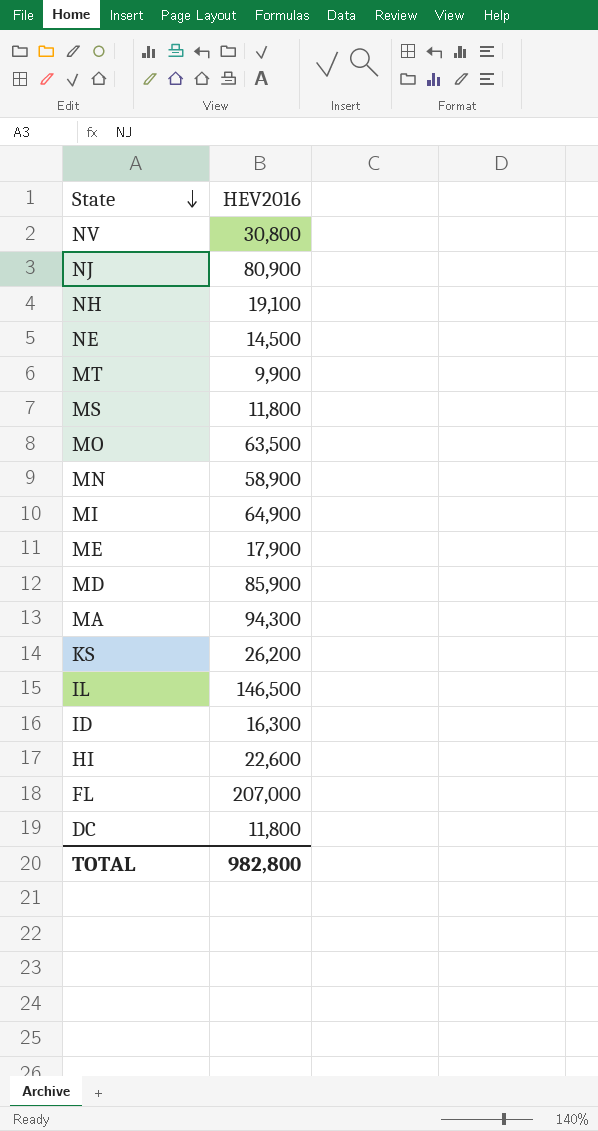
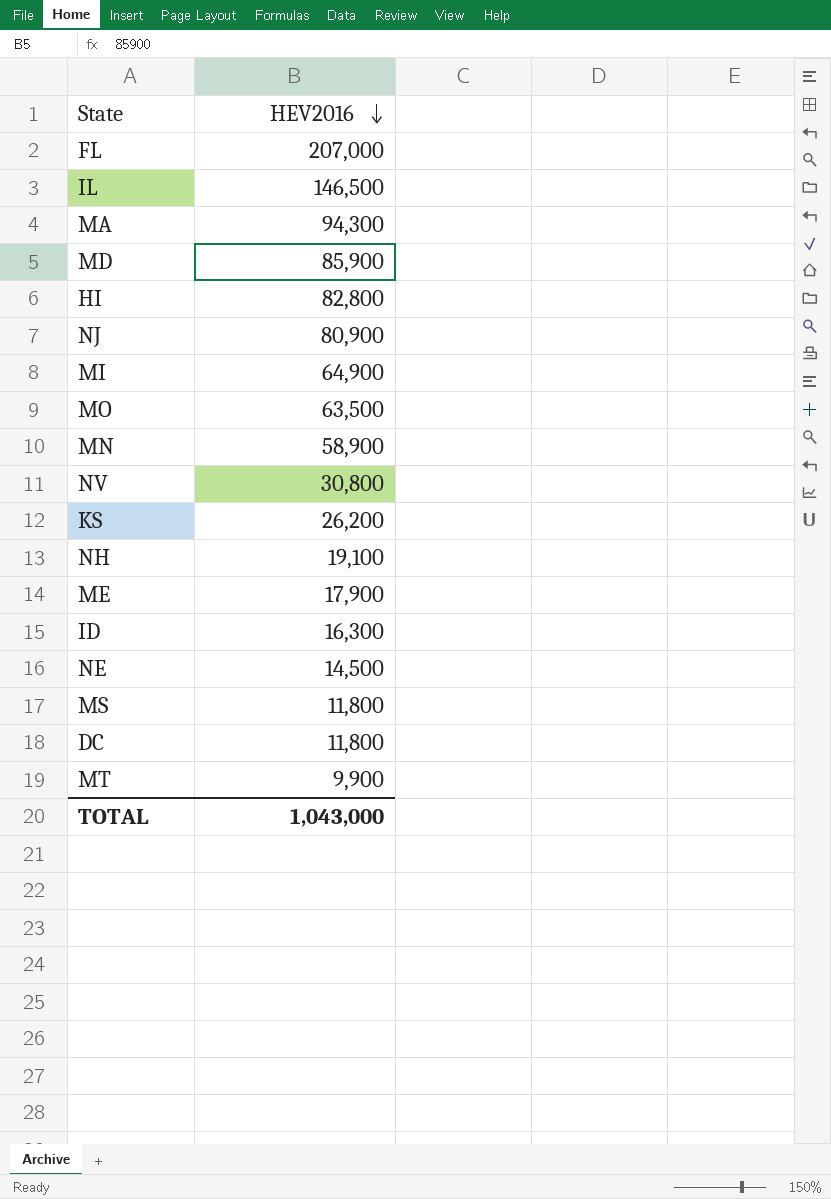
row order: State descending -> HEV2016 descending
HI | HEV2016: 22,600 -> 82,800
TOTAL | HEV2016: 982,800 -> 1,043,000

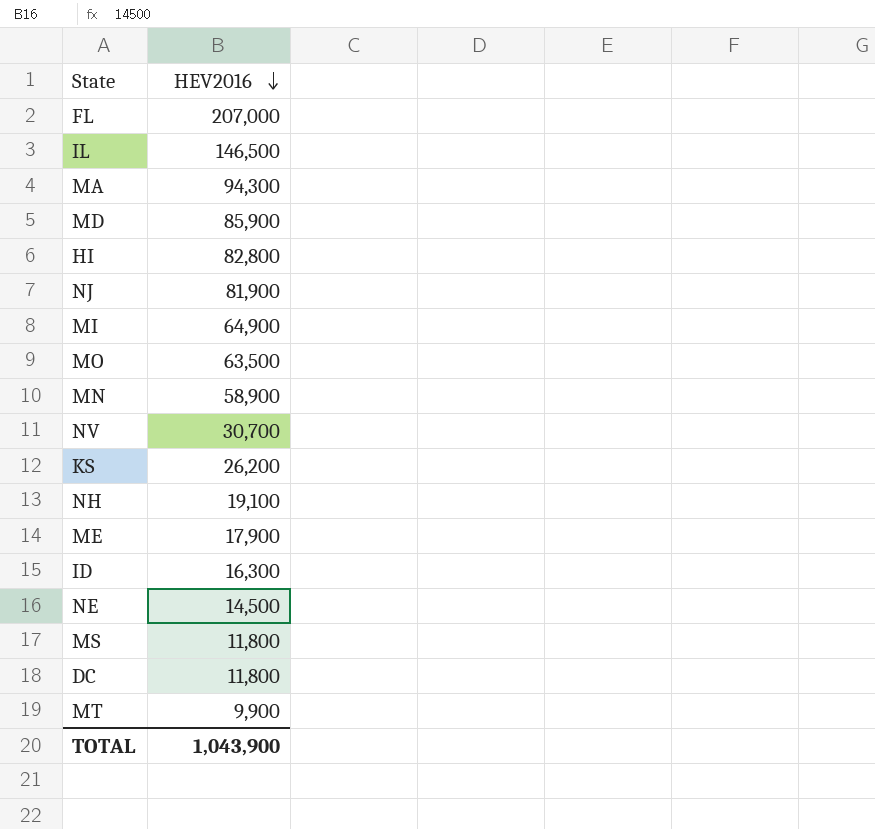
NJ | HEV2016: 80,900 -> 81,900
NV | HEV2016: 30,800 -> 30,700
TOTAL | HEV2016: 1,043,000 -> 1,043,900

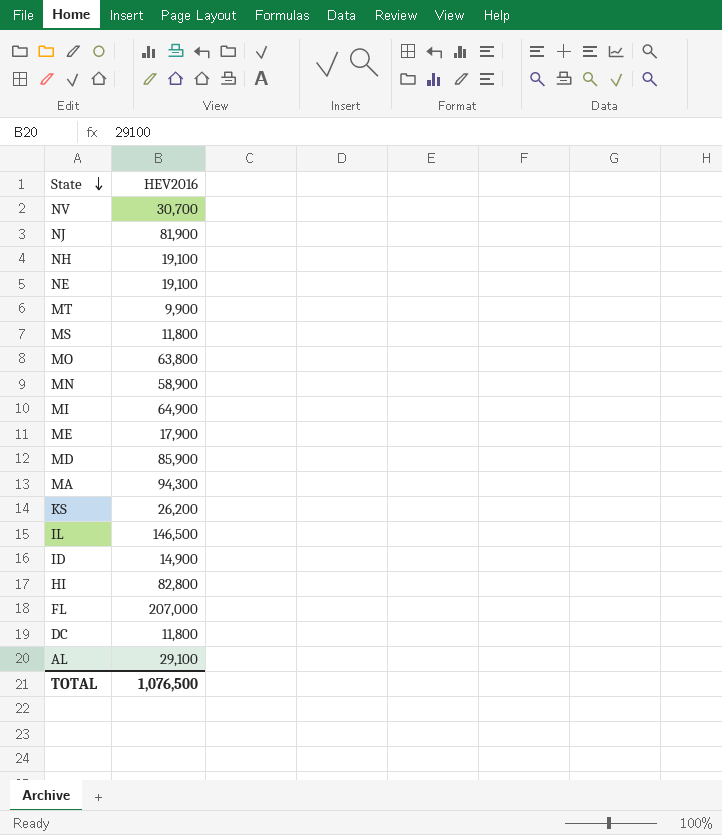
row order: HEV2016 descending -> State descending
NE | HEV2016: 14,500 -> 19,100
MO | HEV2016: 63,500 -> 63,800
ID | HEV2016: 16,300 -> 14,900
row AL: none -> 29,100
TOTAL | HEV2016: 1,043,900 -> 1,076,500

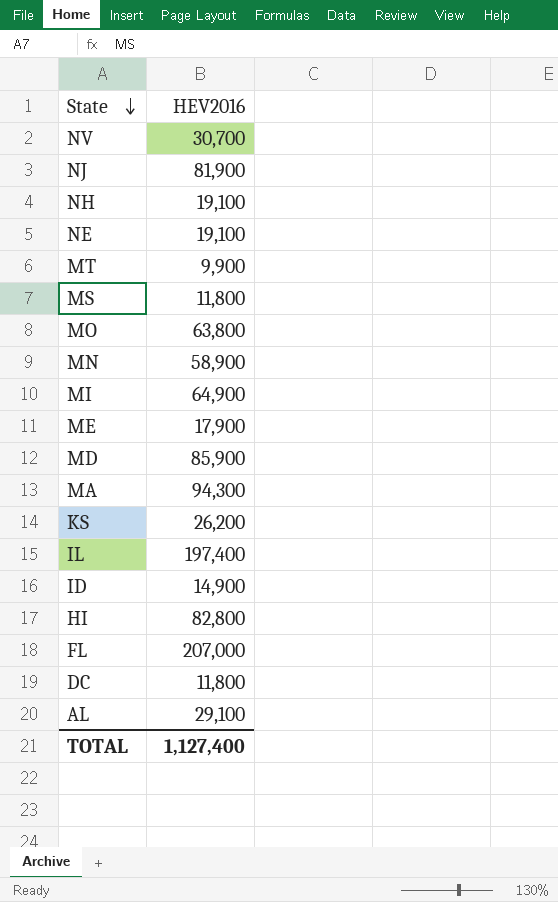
IL | HEV2016: 146,500 -> 197,400
TOTAL | HEV2016: 1,076,500 -> 1,127,400

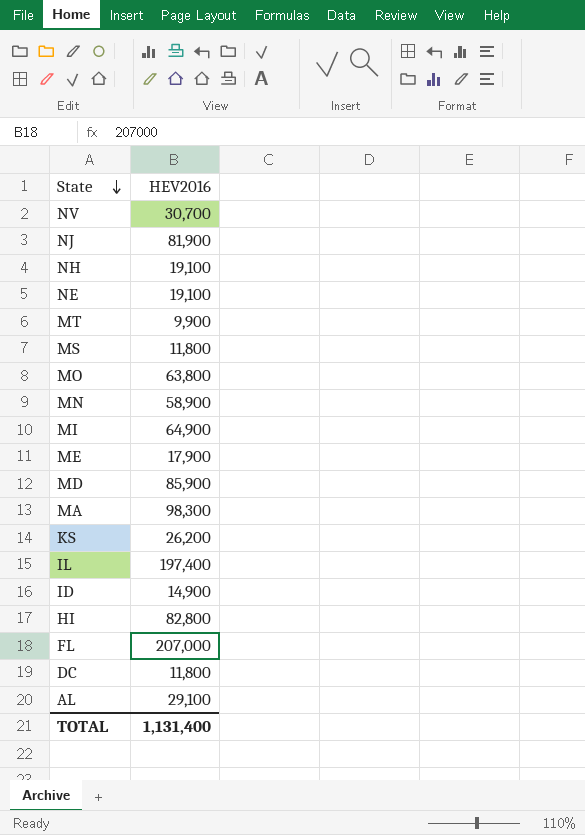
MA | HEV2016: 94,300 -> 98,300
TOTAL | HEV2016: 1,127,400 -> 1,131,400

